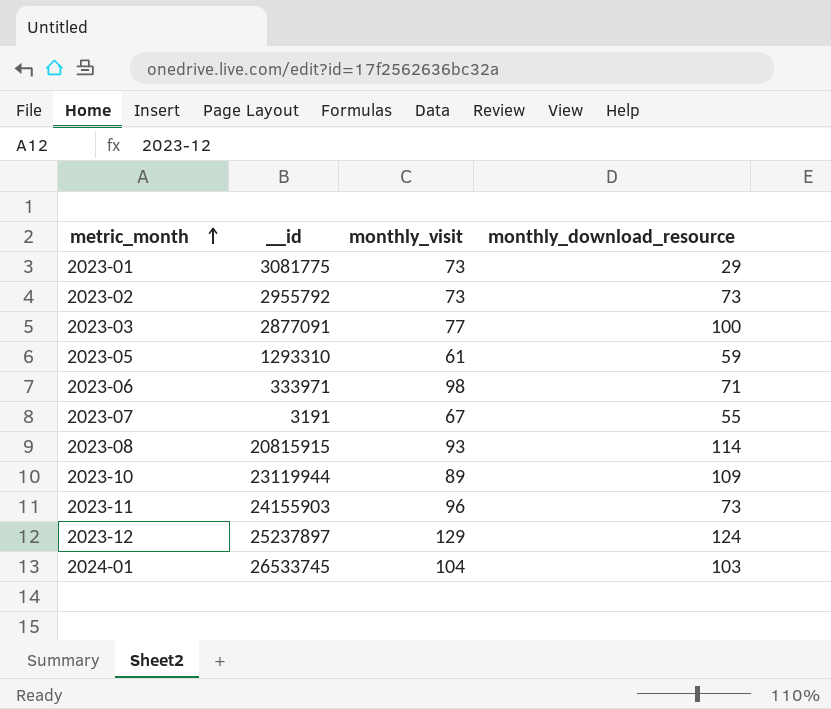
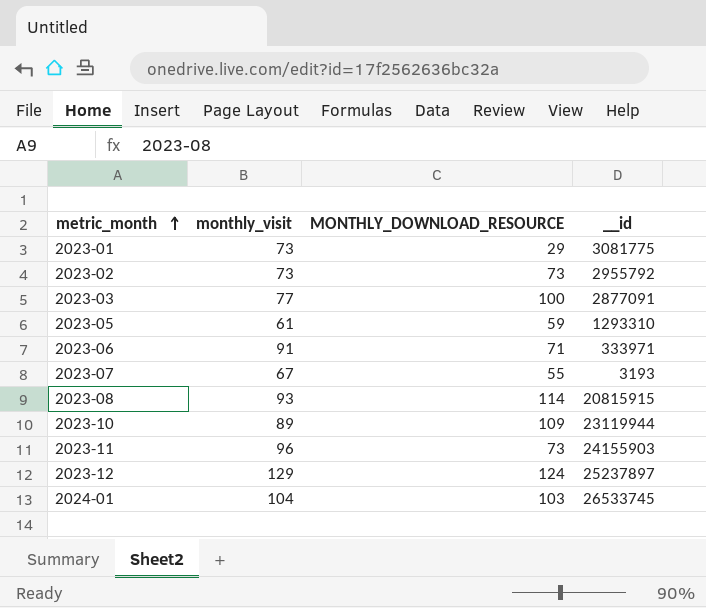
column name: monthly_download_resource -> MONTHLY_DOWNLOAD_RESOURCE
column __id | position: 2 -> 4
2023-06 | monthly_visit: 98 -> 91
2023-07 | __id: 3191 -> 3193

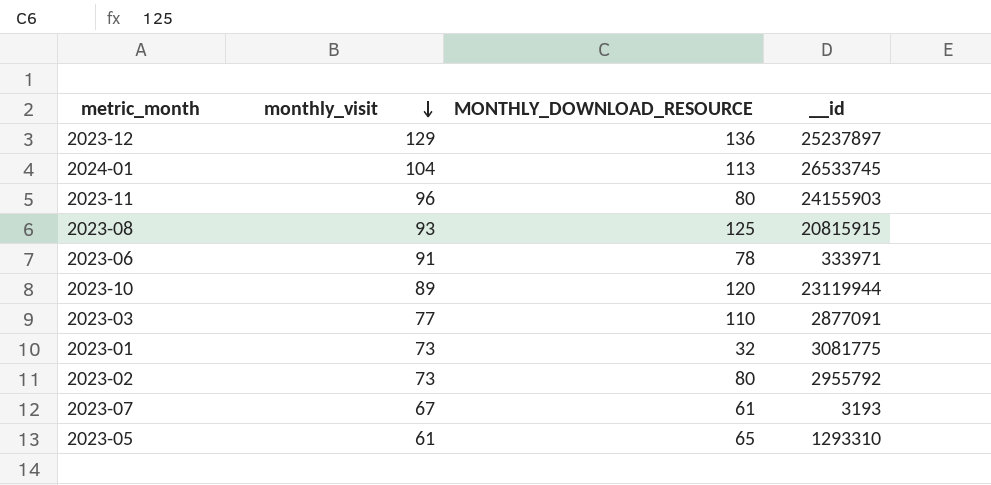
row order: metric_month ascending -> monthly_visit descending
2023-12 | MONTHLY_DOWNLOAD_RESOURCE: 124 -> 136
2024-01 | MONTHLY_DOWNLOAD_RESOURCE: 103 -> 113
2023-11 | MONTHLY_DOWNLOAD_RESOURCE: 73 -> 80
2023-08 | MONTHLY_DOWNLOAD_RESOURCE: 114 -> 125
2023-06 | MONTHLY_DOWNLOAD_RESOURCE: 71 -> 78
2023-10 | MONTHLY_DOWNLOAD_RESOURCE: 109 -> 120
2023-03 | MONTHLY_DOWNLOAD_RESOURCE: 100 -> 110
2023-01 | MONTHLY_DOWNLOAD_RESOURCE: 29 -> 32
2023-02 | MONTHLY_DOWNLOAD_RESOURCE: 73 -> 80
2023-07 | MONTHLY_DOWNLOAD_RESOURCE: 55 -> 61
2023-05 | MONTHLY_DOWNLOAD_RESOURCE: 59 -> 65

